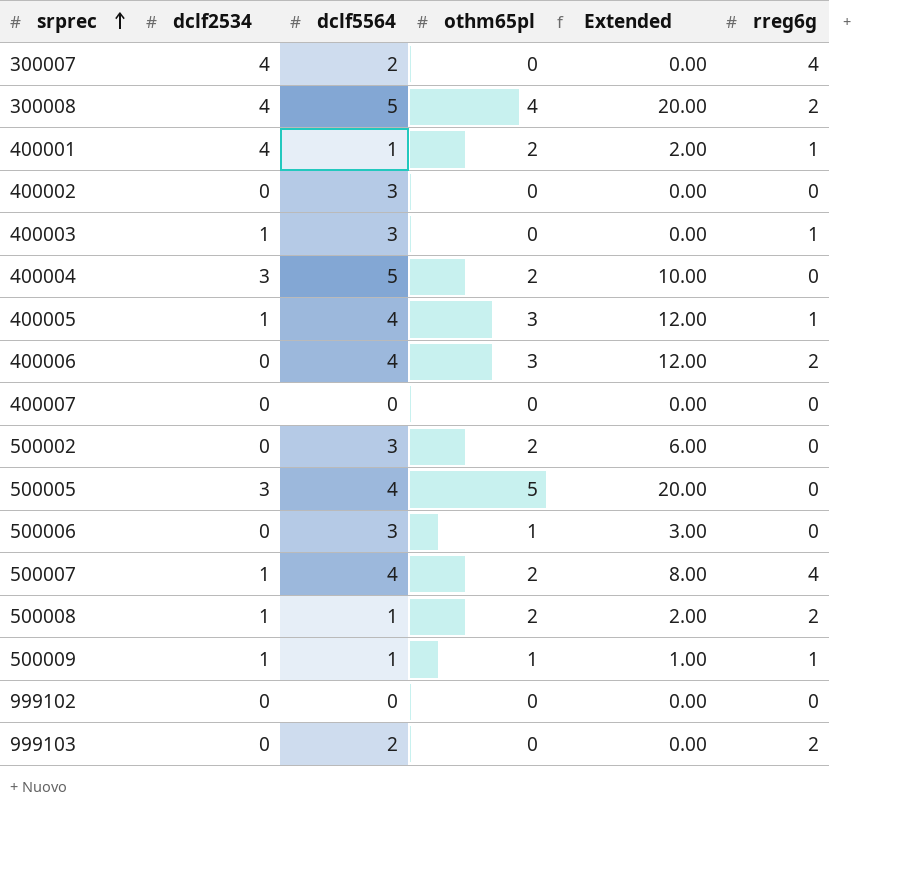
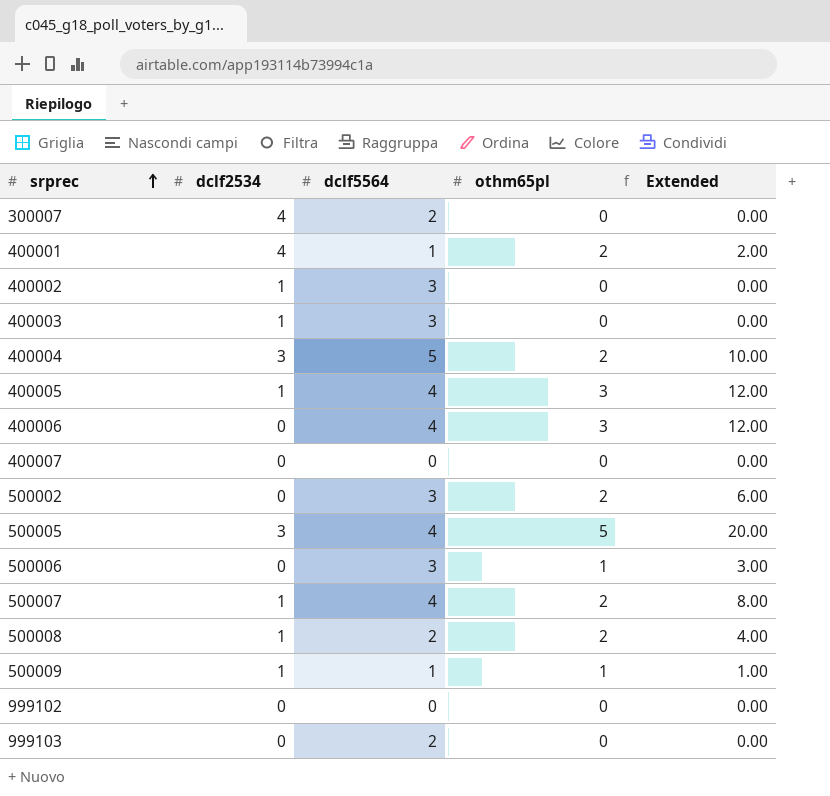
column rreg6g | position: 6 -> none
row 300008: 4 | 5 | 4 | 20.00 | 2 -> none
400002 | dclf2534: 0 -> 1
500008 | dclf5564: 1 -> 2
500008 | Extended: 2.00 -> 4.00

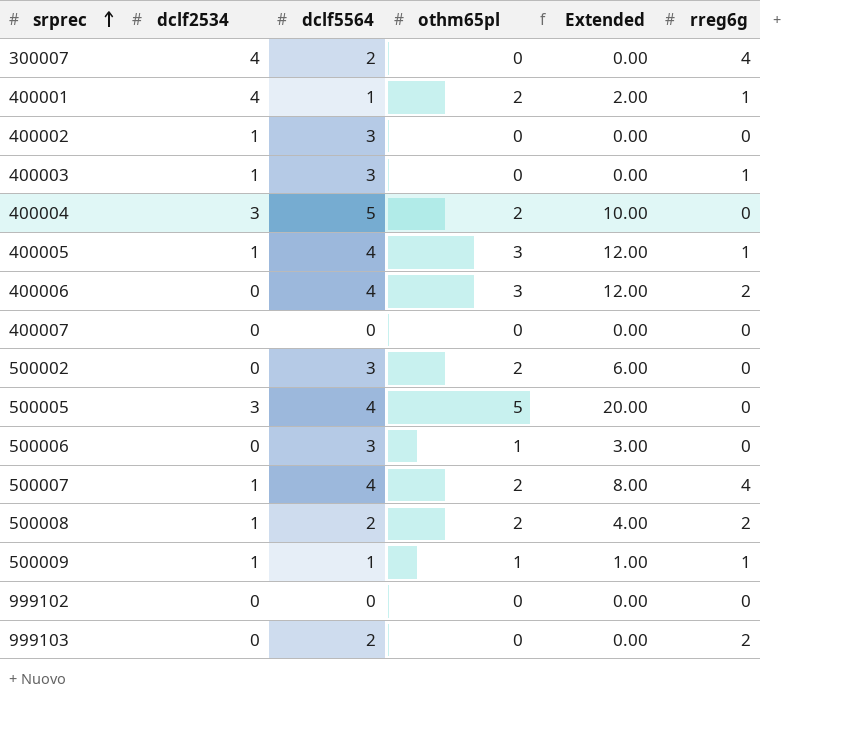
column rreg6g | position: none -> 6

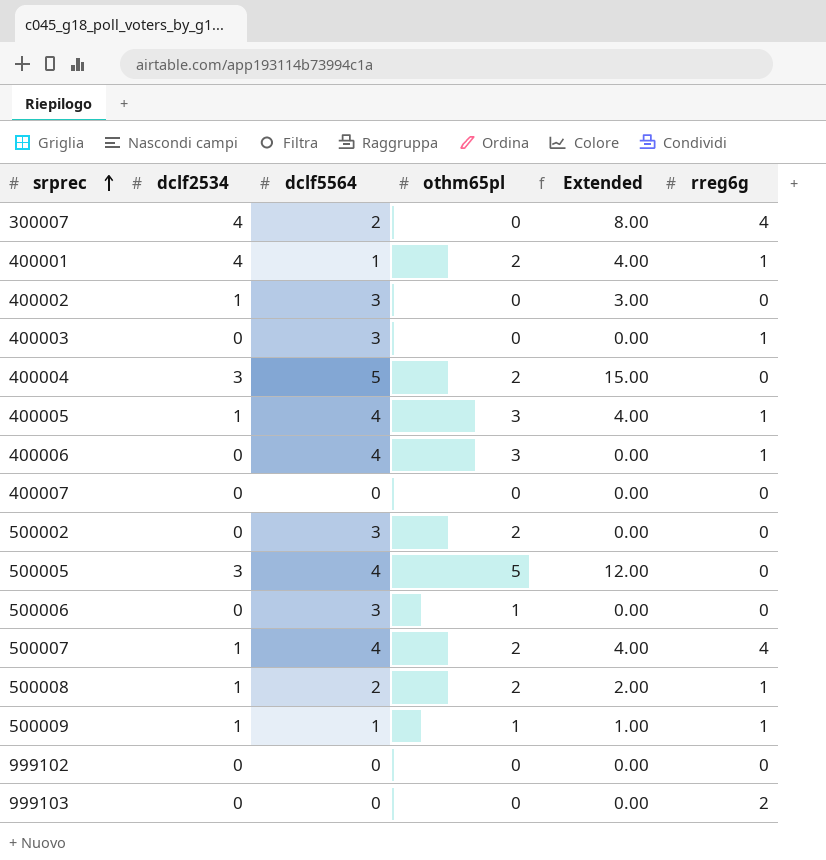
column Extended | formula: [dclf5564] * [othm65pl] -> [dclf2534] * [dclf5564]
400003 | dclf2534: 1 -> 0
400006 | rreg6g: 2 -> 1
500008 | rreg6g: 2 -> 1
999103 | dclf5564: 2 -> 0

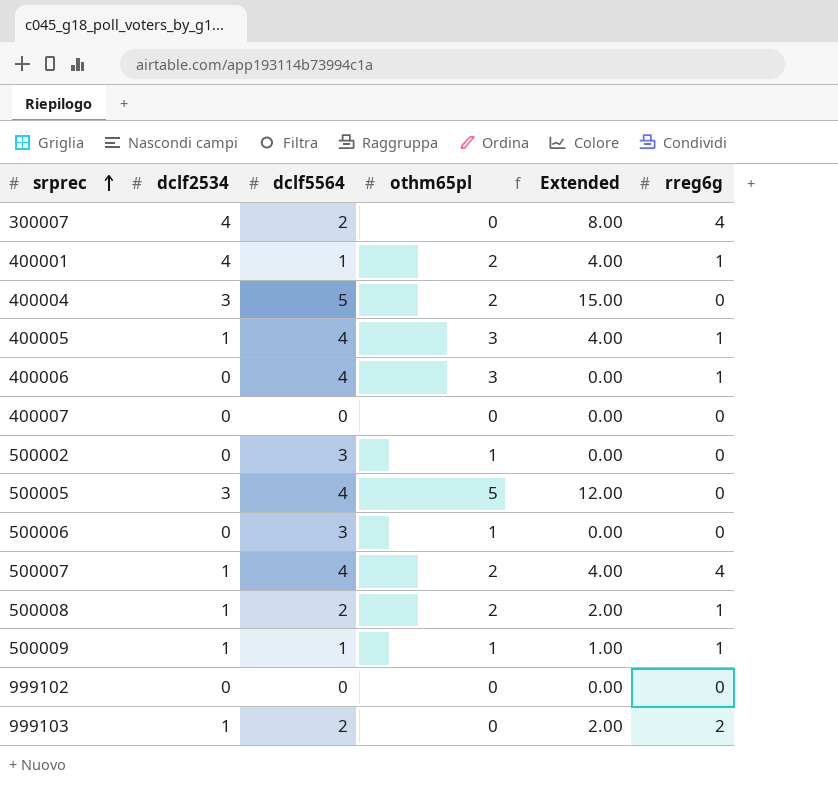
row 400002: 1 | 3 | 0 | 3.00 | 0 -> none
row 400003: 0 | 3 | 0 | 0.00 | 1 -> none
500002 | othm65pl: 2 -> 1
999103 | dclf2534: 0 -> 1
999103 | dclf5564: 0 -> 2
999103 | Extended: 0.00 -> 2.00

